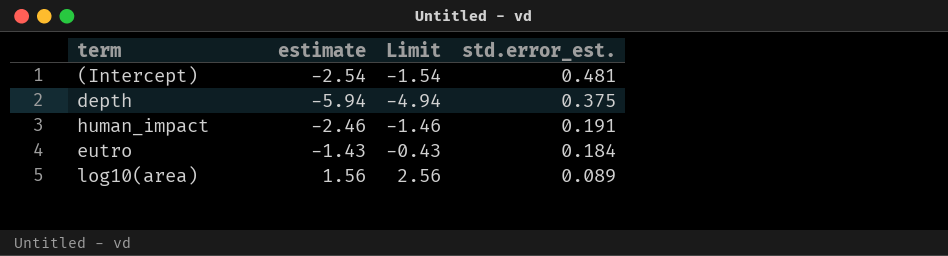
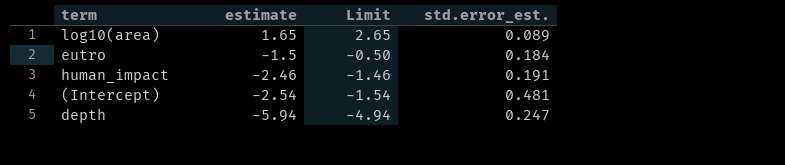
row order: std.error_est. descending -> estimate descending
log10(area) | estimate: 1.56 -> 1.65
log10(area) | Limit: 2.56 -> 2.65
eutro | estimate: -1.43 -> -1.5
eutro | Limit: -0.43 -> -0.50
depth | std.error_est.: 0.375 -> 0.247

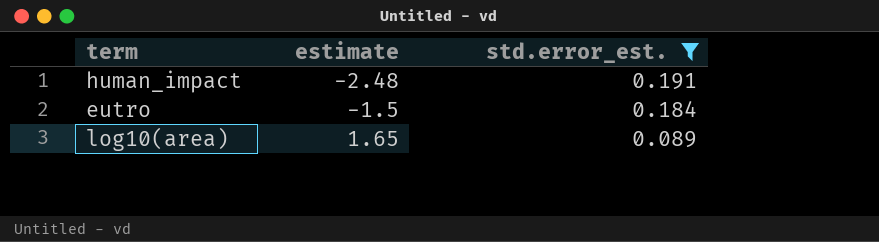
filter: none -> std.error_est. <= 0.191
row order: estimate descending -> estimate ascending
column Limit | formula: [estimate] + 1 -> none
human_impact | estimate: -2.46 -> -2.48

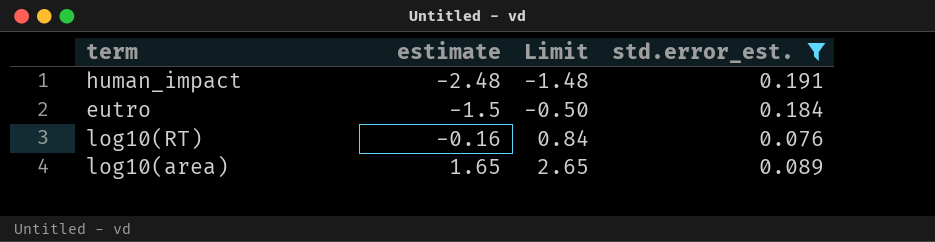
column Limit | formula: none -> [estimate] + 1
row log10(RT): none -> -0.16 | 0.84 | 0.076

